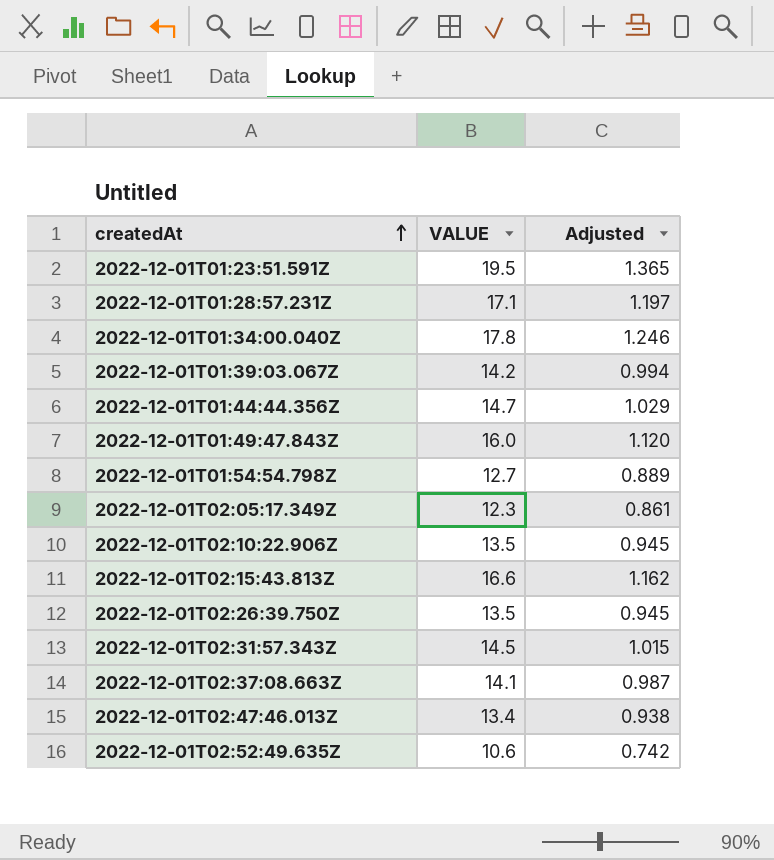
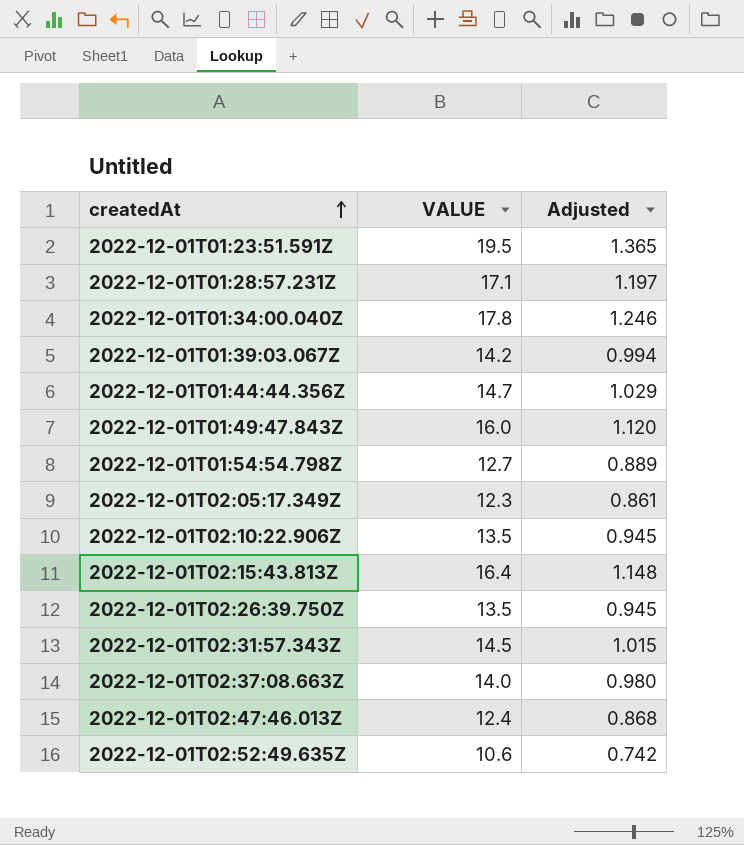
2022-12-01T02:15:43.813Z | VALUE: 16.6 -> 16.4
2022-12-01T02:15:43.813Z | Adjusted: 1.162 -> 1.148
2022-12-01T02:37:08.663Z | VALUE: 14.1 -> 14.0
2022-12-01T02:37:08.663Z | Adjusted: 0.987 -> 0.980
2022-12-01T02:47:46.013Z | VALUE: 13.4 -> 12.4
2022-12-01T02:47:46.013Z | Adjusted: 0.938 -> 0.868

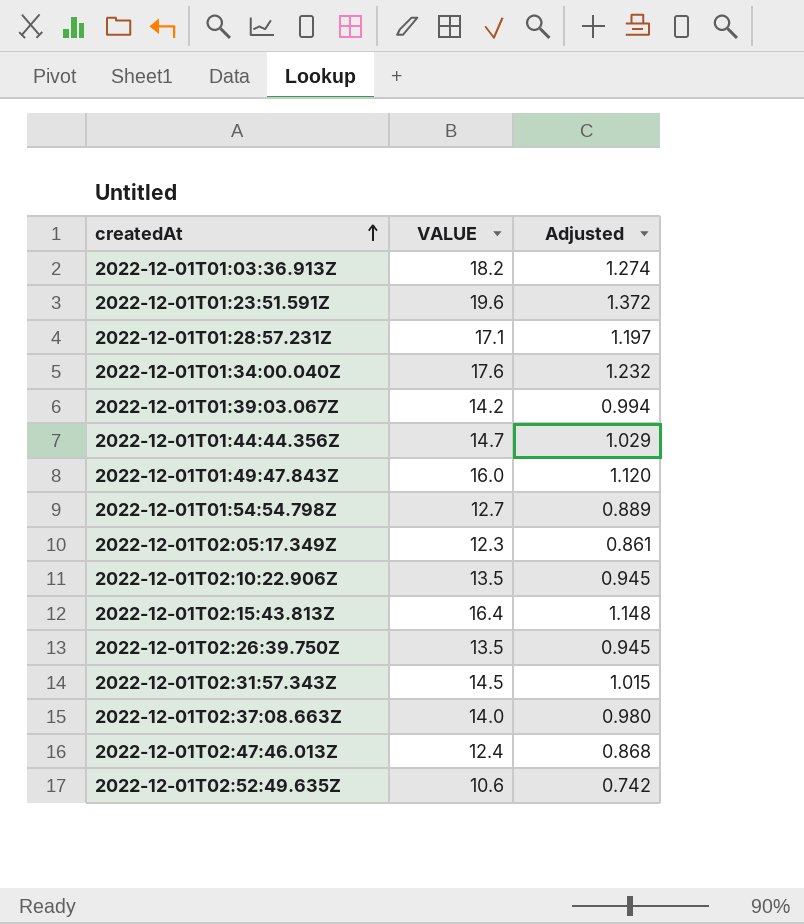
row 2022-12-01T01:03:36.913Z: none -> 18.2 | 1.274
2022-12-01T01:23:51.591Z | VALUE: 19.5 -> 19.6
2022-12-01T01:23:51.591Z | Adjusted: 1.365 -> 1.372
2022-12-01T01:34:00.040Z | VALUE: 17.8 -> 17.6
2022-12-01T01:34:00.040Z | Adjusted: 1.246 -> 1.232

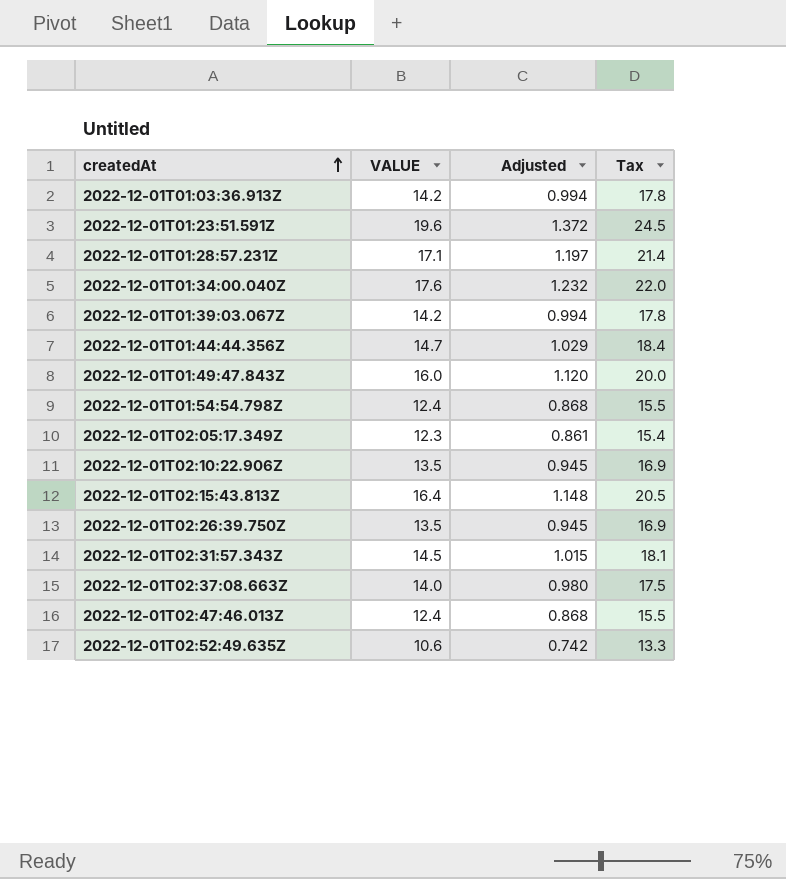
column Tax | formula: none -> [VALUE] * 1.25
2022-12-01T01:03:36.913Z | VALUE: 18.2 -> 14.2
2022-12-01T01:03:36.913Z | Adjusted: 1.274 -> 0.994
2022-12-01T01:54:54.798Z | VALUE: 12.7 -> 12.4
2022-12-01T01:54:54.798Z | Adjusted: 0.889 -> 0.868

